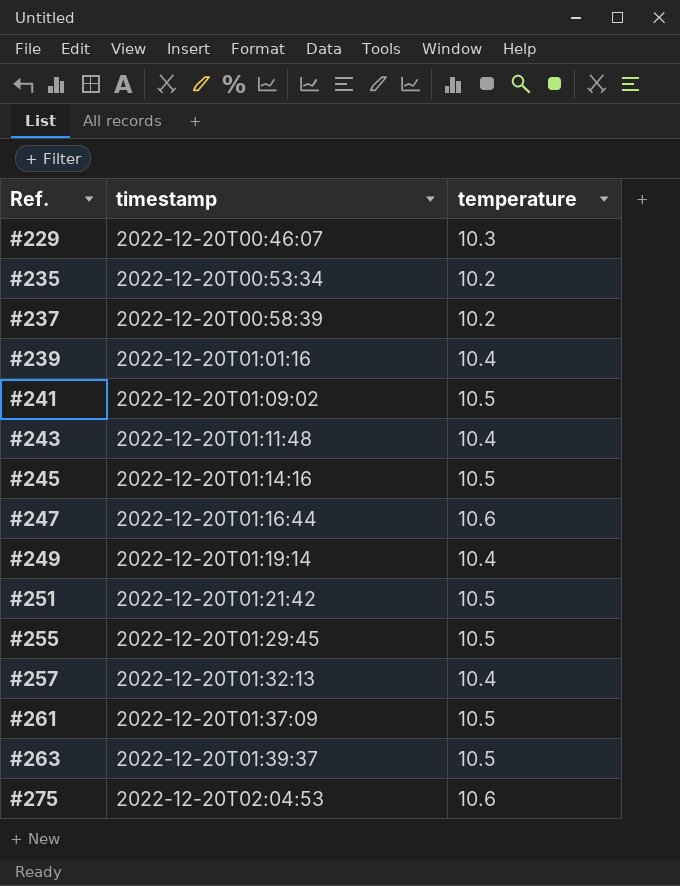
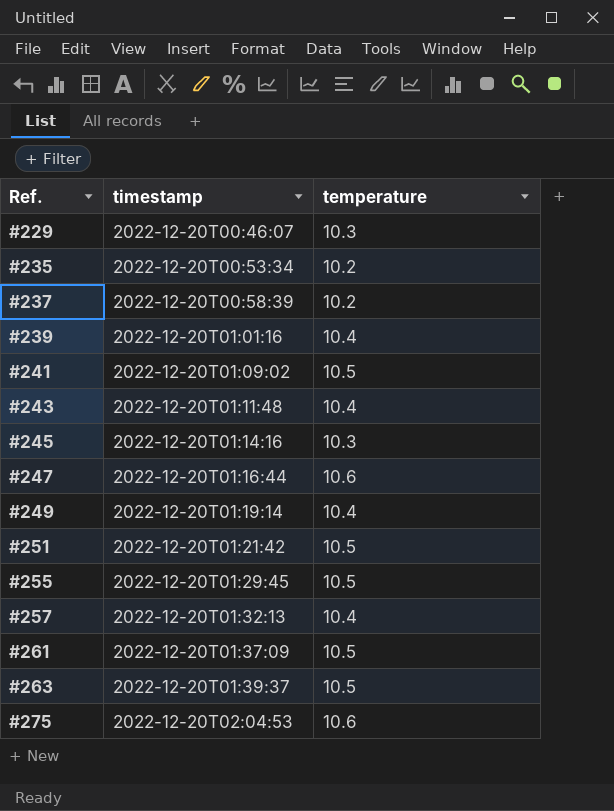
#245 | temperature: 10.5 -> 10.3

